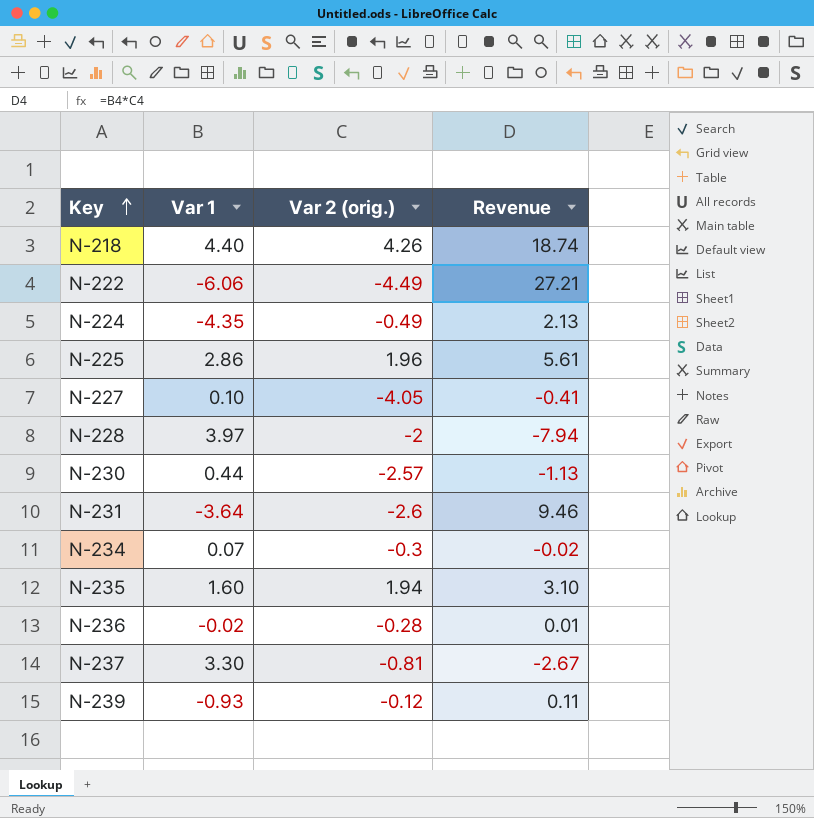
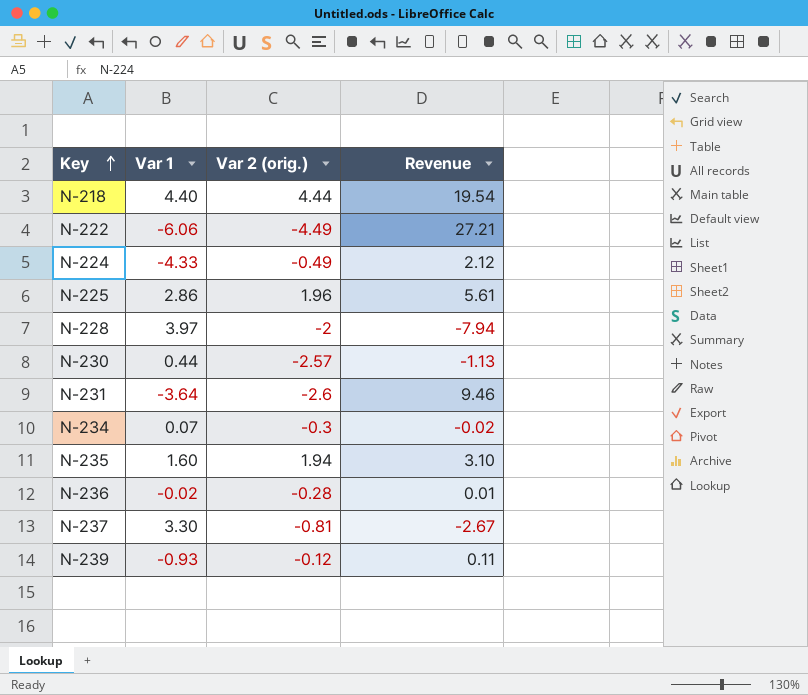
row N-227: 0.10 | -4.05 | -0.41 -> none
N-218 | Var 2 (orig.): 4.26 -> 4.44
N-218 | Revenue: 18.74 -> 19.54
N-224 | Var 1: -4.35 -> -4.33
N-224 | Revenue: 2.13 -> 2.12

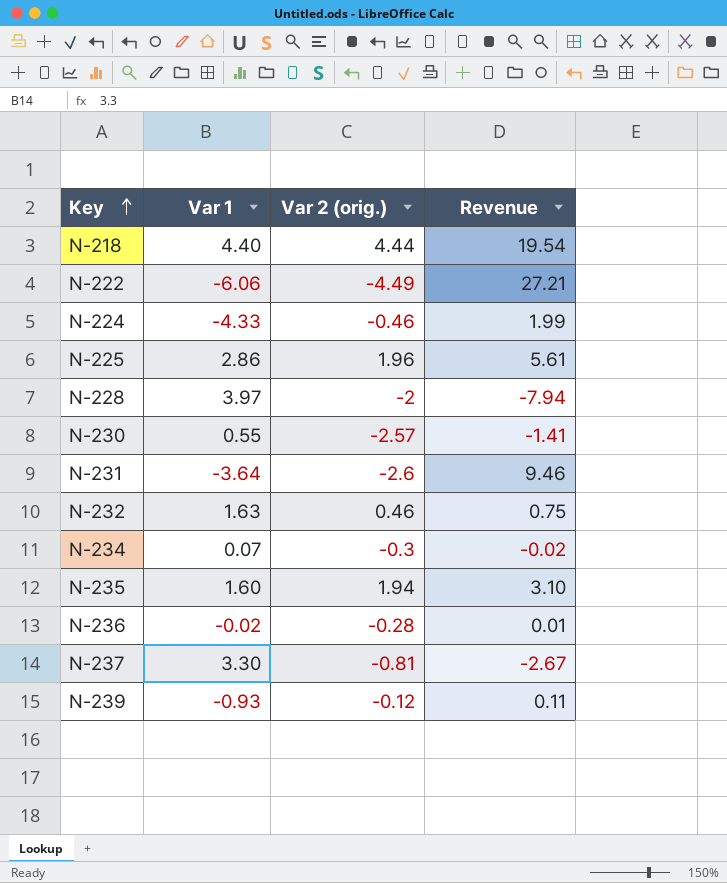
N-224 | Var 2 (orig.): -0.49 -> -0.46
N-224 | Revenue: 2.12 -> 1.99
N-230 | Var 1: 0.44 -> 0.55
N-230 | Revenue: -1.13 -> -1.41
row N-232: none -> 1.63 | 0.46 | 0.75

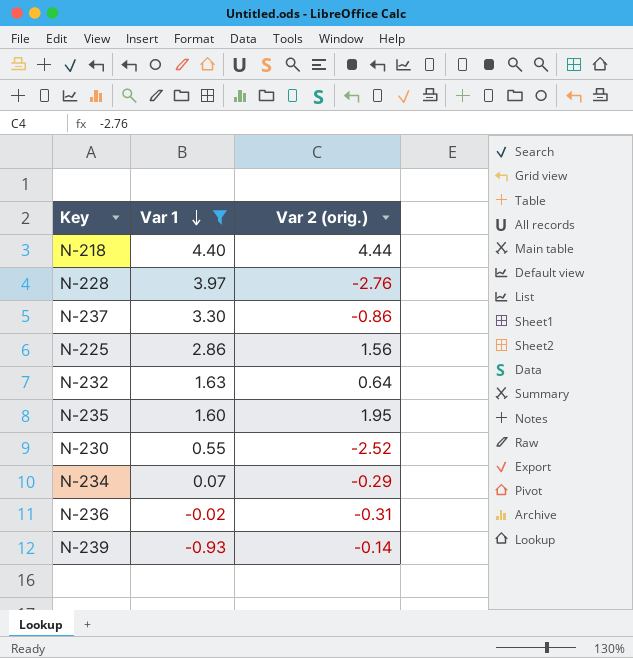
filter: none -> Var 1 >= -0.93
row order: Key ascending -> Var 1 descending
column Revenue | formula: [Var 1] * [Var 2 (orig.)] -> none
N-228 | Var 2 (orig.): -2 -> -2.76
N-237 | Var 2 (orig.): -0.81 -> -0.86
N-225 | Var 2 (orig.): 1.96 -> 1.56
N-232 | Var 2 (orig.): 0.46 -> 0.64
N-235 | Var 2 (orig.): 1.94 -> 1.95
N-230 | Var 2 (orig.): -2.57 -> -2.52
N-234 | Var 2 (orig.): -0.3 -> -0.29
N-236 | Var 2 (orig.): -0.28 -> -0.31
N-239 | Var 2 (orig.): -0.12 -> -0.14

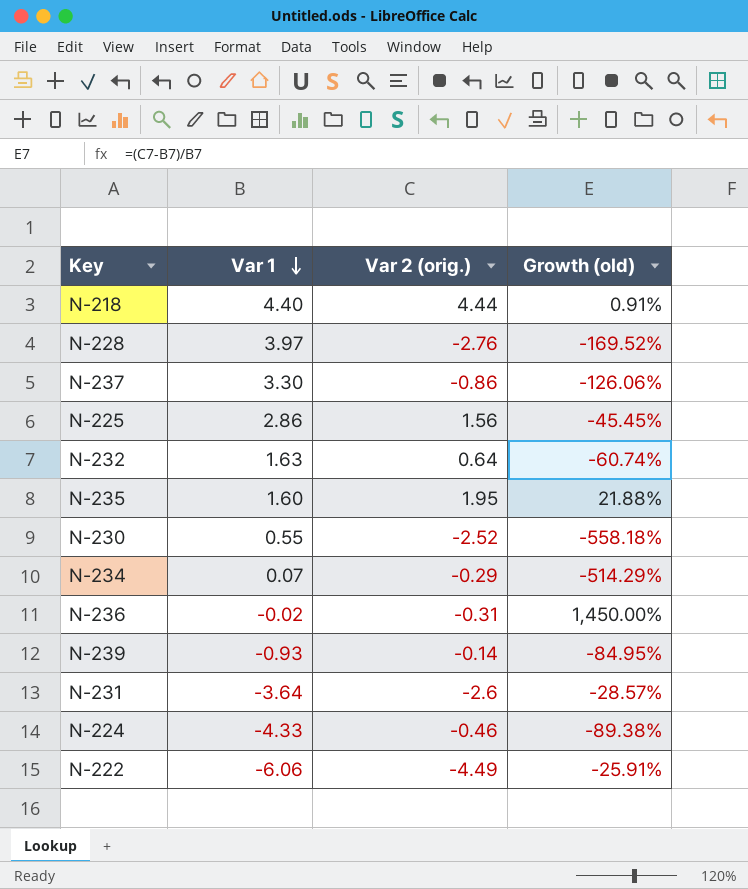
filter: Var 1 >= -0.93 -> none
column Growth (old) | formula: none -> ([Var 2 (orig.)] - [Var 1]) / [Var 1]

